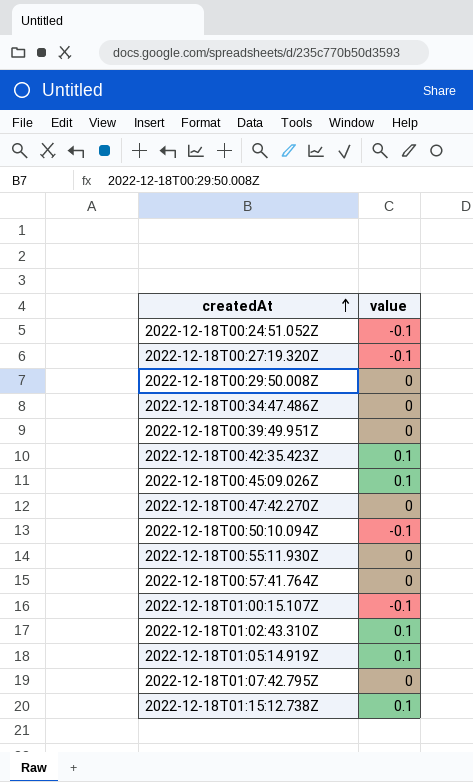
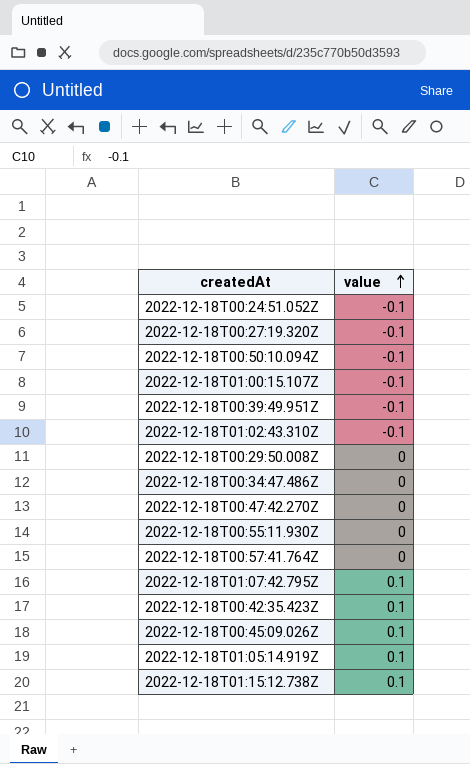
row order: createdAt ascending -> value ascending
2022-12-18T00:39:49.951Z | value: 0 -> -0.1
2022-12-18T01:02:43.310Z | value: 0.1 -> -0.1
2022-12-18T01:07:42.795Z | value: 0 -> 0.1

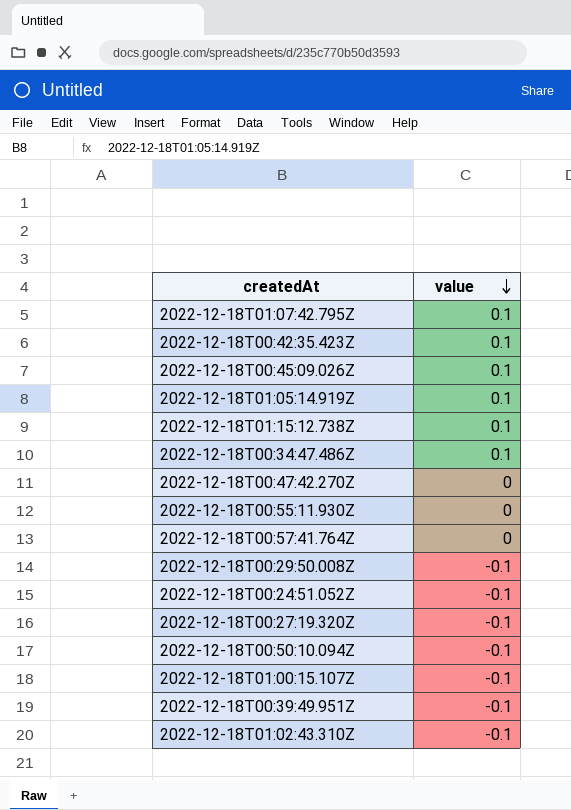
row order: value ascending -> value descending
2022-12-18T00:34:47.486Z | value: 0 -> 0.1
2022-12-18T00:29:50.008Z | value: 0 -> -0.1

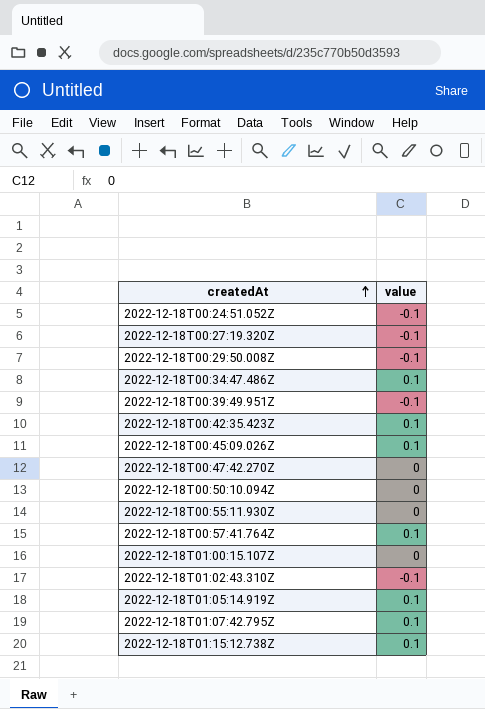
row order: value descending -> createdAt ascending
2022-12-18T00:50:10.094Z | value: -0.1 -> 0
2022-12-18T00:57:41.764Z | value: 0 -> 0.1
2022-12-18T01:00:15.107Z | value: -0.1 -> 0

